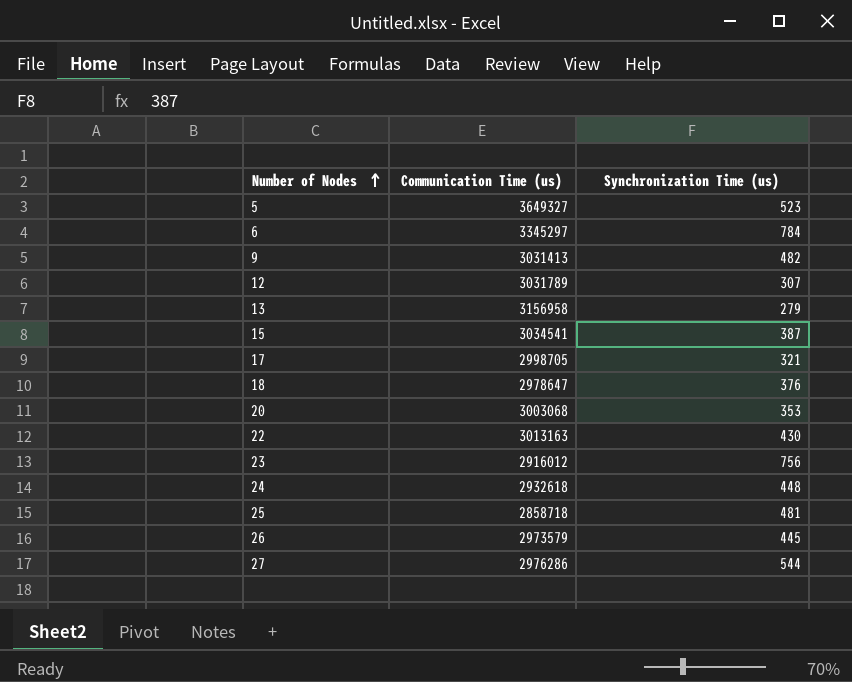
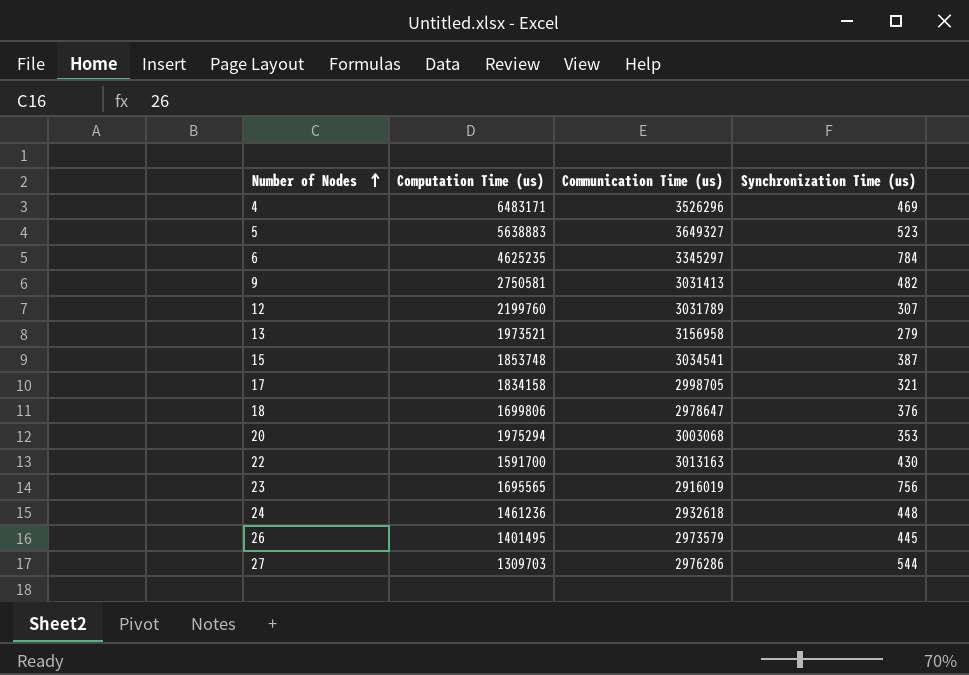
column Computation Time (us) | position: none -> 2
row 25: 2858718 | 481 -> none
row 4: none -> 6483171 | 3526296 | 469
23 | Communication Time (us): 2916012 -> 2916019

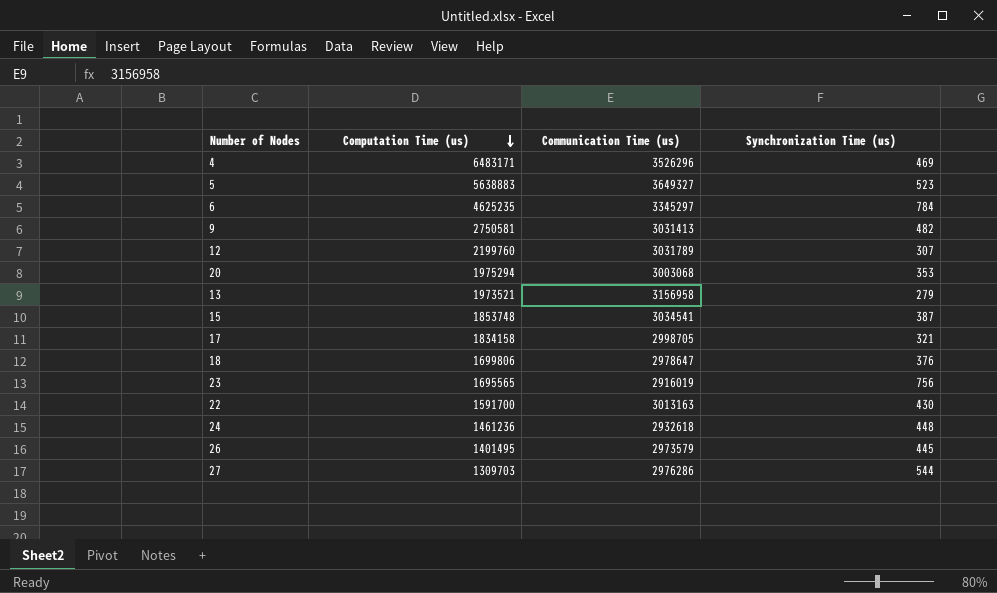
row order: Number of Nodes ascending -> Computation Time (us) descending

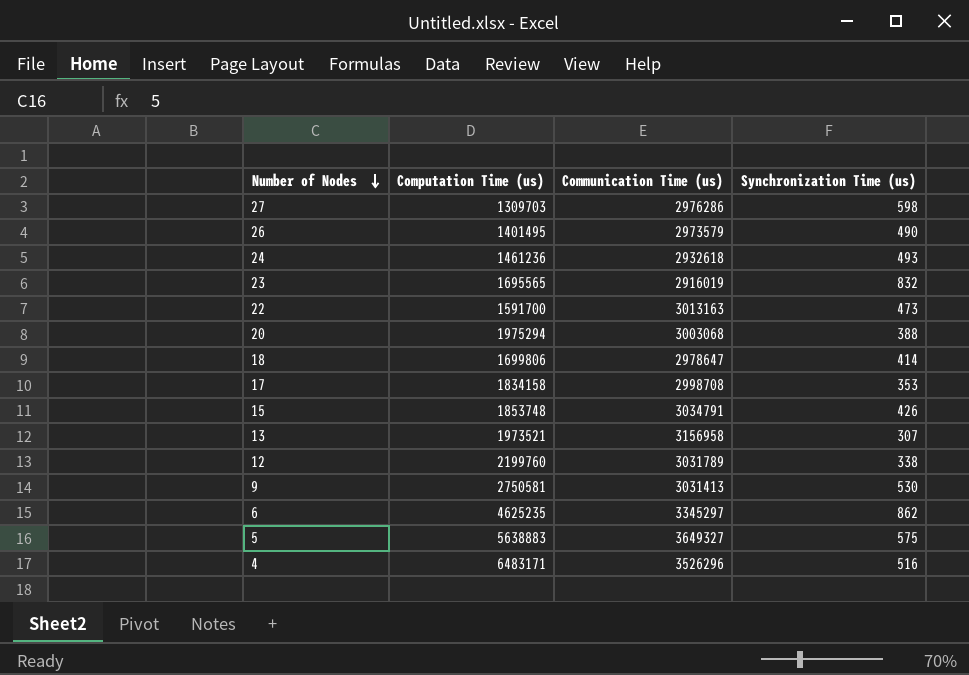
row order: Computation Time (us) descending -> Number of Nodes descending
27 | Synchronization Time (us): 544 -> 598
26 | Synchronization Time (us): 445 -> 490
24 | Synchronization Time (us): 448 -> 493
23 | Synchronization Time (us): 756 -> 832
22 | Synchronization Time (us): 430 -> 473
20 | Synchronization Time (us): 353 -> 388
18 | Synchronization Time (us): 376 -> 414
17 | Communication Time (us): 2998705 -> 2998708
17 | Synchronization Time (us): 321 -> 353
15 | Communication Time (us): 3034541 -> 3034791
15 | Synchronization Time (us): 387 -> 426
13 | Synchronization Time (us): 279 -> 307
12 | Synchronization Time (us): 307 -> 338
9 | Synchronization Time (us): 482 -> 530
6 | Synchronization Time (us): 784 -> 862
5 | Synchronization Time (us): 523 -> 575
4 | Synchronization Time (us): 469 -> 516

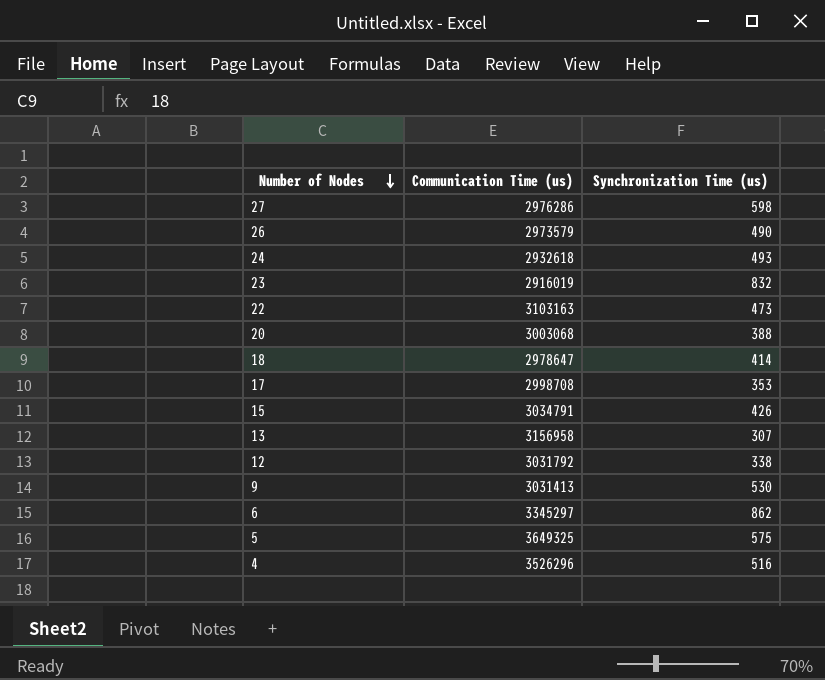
column Computation Time (us) | position: 2 -> none
22 | Communication Time (us): 3013163 -> 3103163
12 | Communication Time (us): 3031789 -> 3031792
5 | Communication Time (us): 3649327 -> 3649325

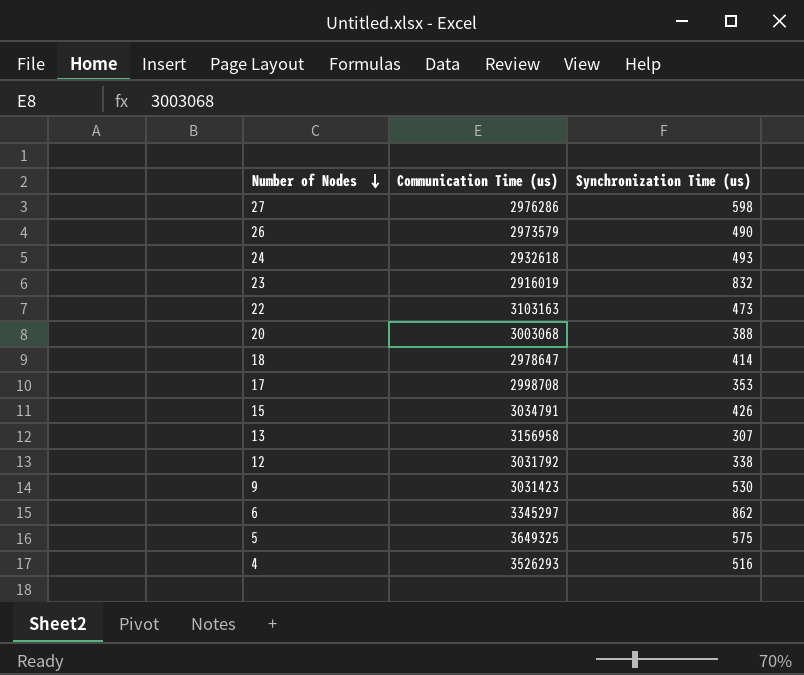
9 | Communication Time (us): 3031413 -> 3031423
4 | Communication Time (us): 3526296 -> 3526293

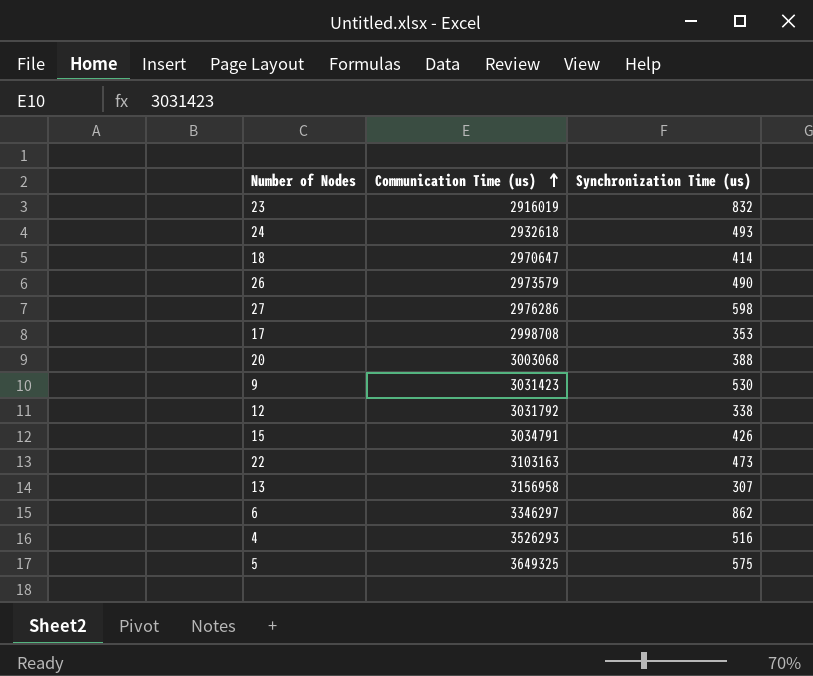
row order: Number of Nodes descending -> Communication Time (us) ascending
18 | Communication Time (us): 2978647 -> 2970647
6 | Communication Time (us): 3345297 -> 3346297

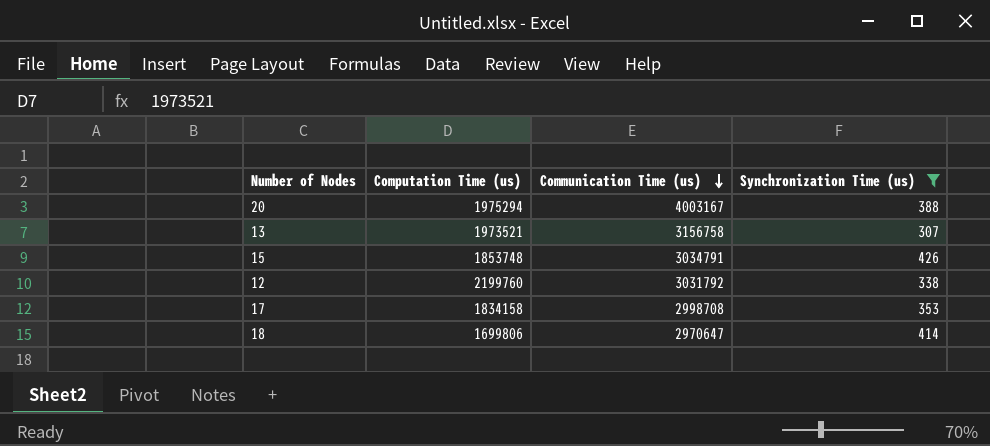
filter: none -> Synchronization Time (us) <= 426
row order: Communication Time (us) ascending -> Communication Time (us) descending
column Computation Time (us) | position: none -> 2
20 | Communication Time (us): 3003068 -> 4003167
13 | Communication Time (us): 3156958 -> 3156758

